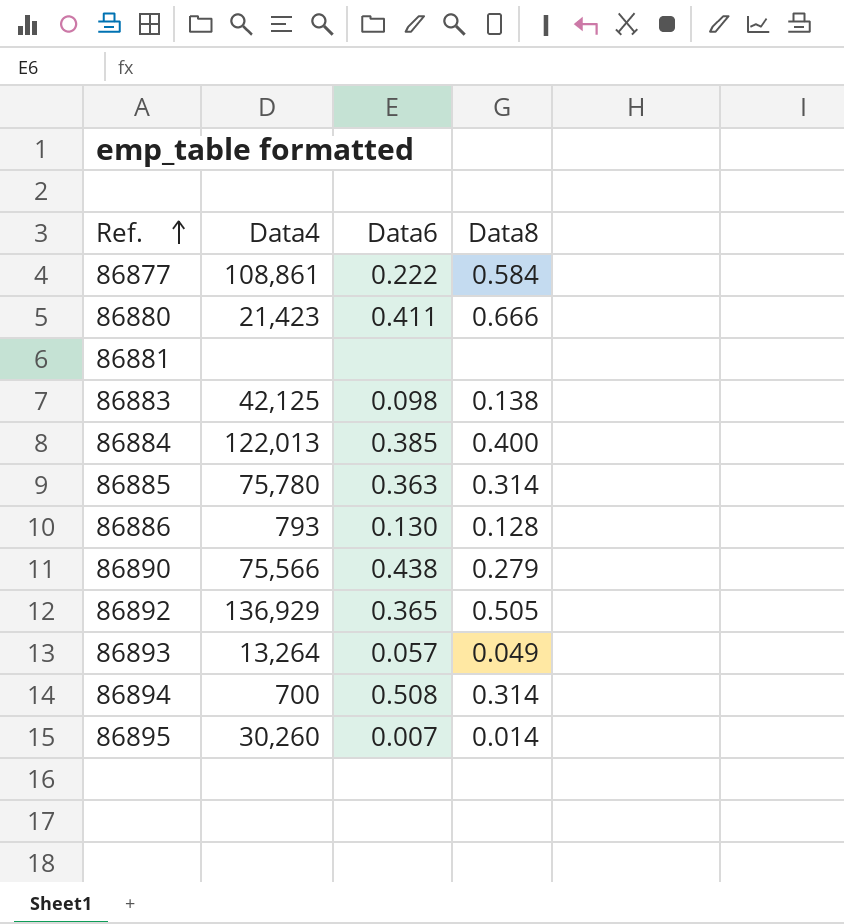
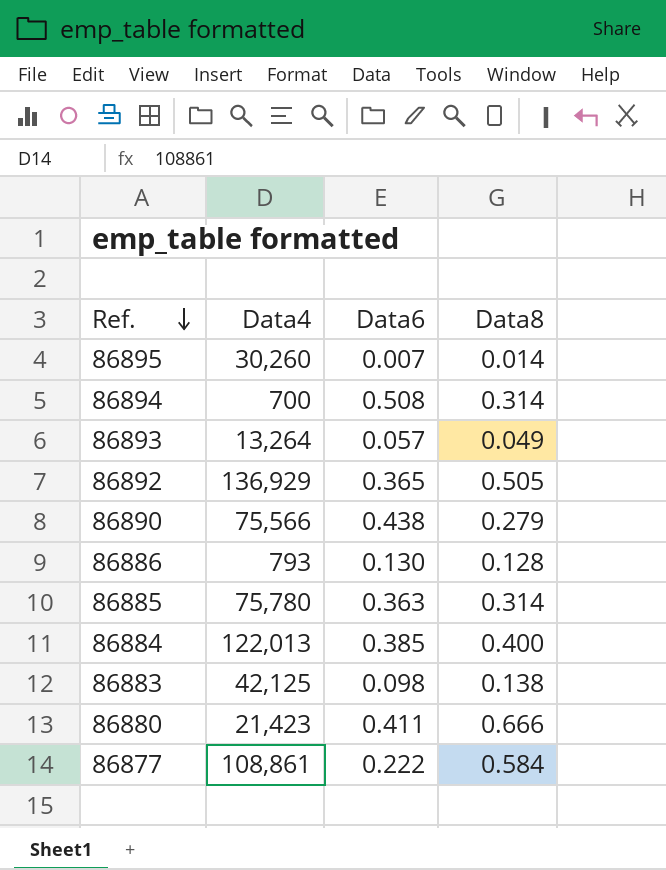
row order: Ref. ascending -> Ref. descending
row 86881: none | none | none -> none

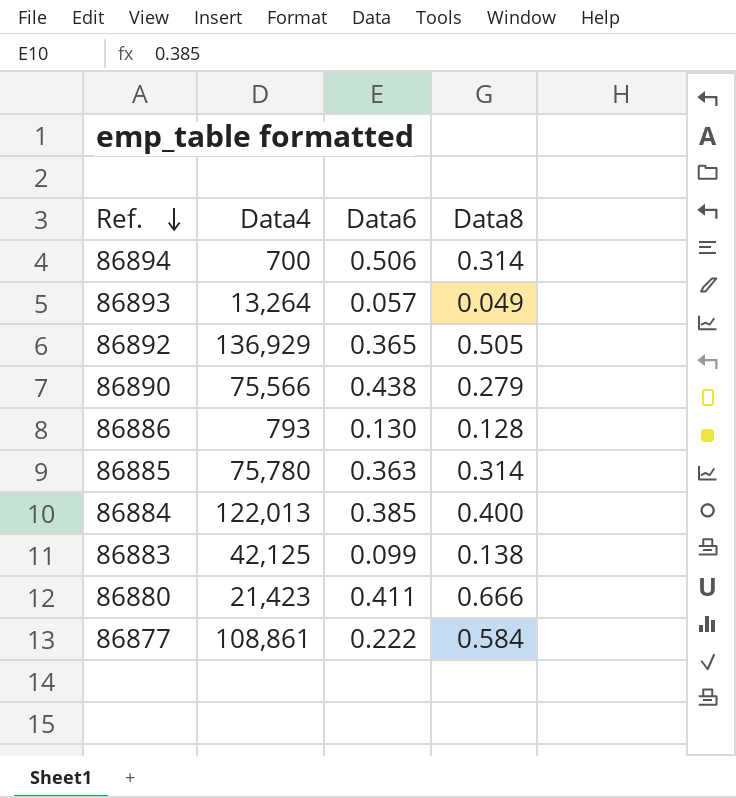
row 86895: 30,260 | 0.007 | 0.014 -> none
86894 | Data6: 0.508 -> 0.506
86883 | Data6: 0.098 -> 0.099

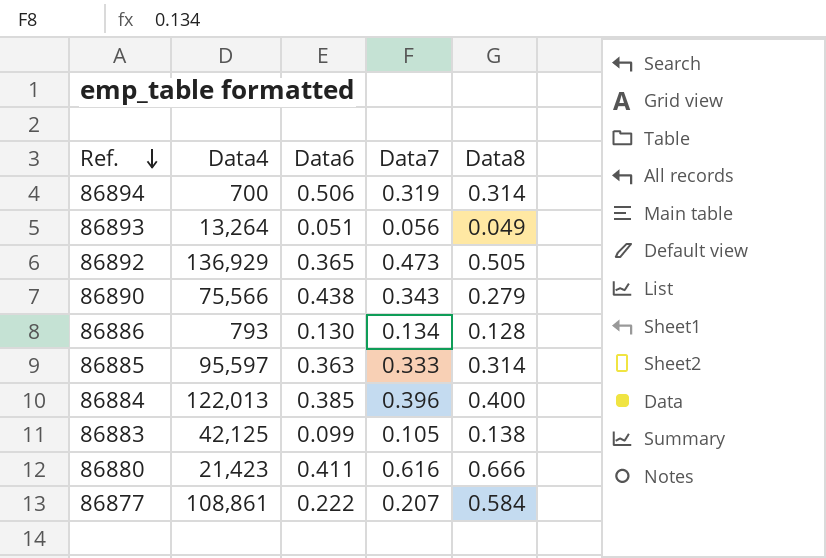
column Data7 | position: none -> 4
86893 | Data6: 0.057 -> 0.051
86885 | Data4: 75,780 -> 95,597

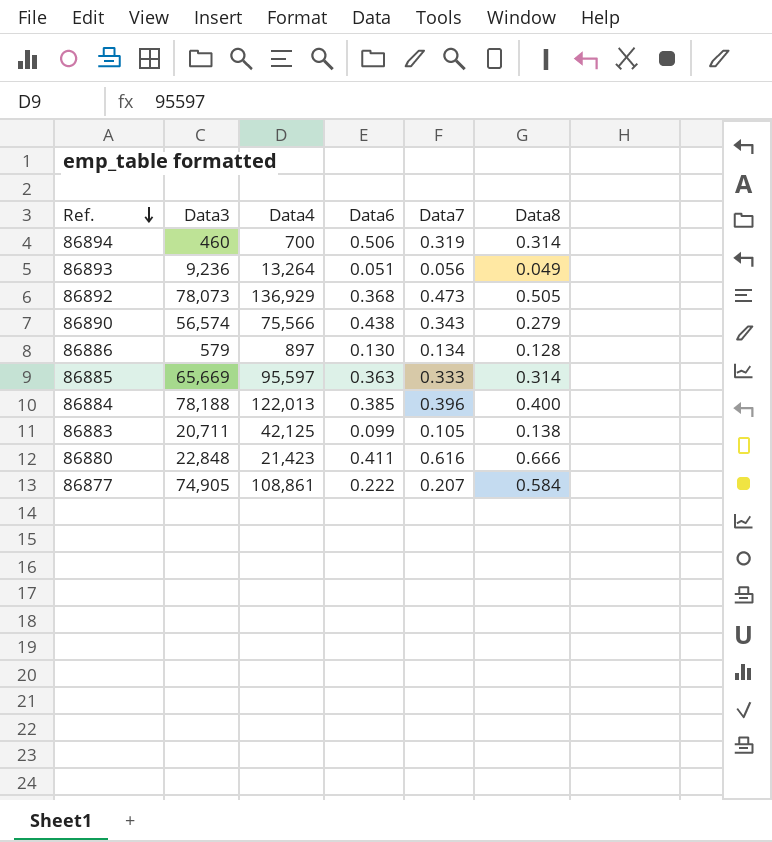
column Data3 | position: none -> 2
86892 | Data6: 0.365 -> 0.368
86886 | Data4: 793 -> 897

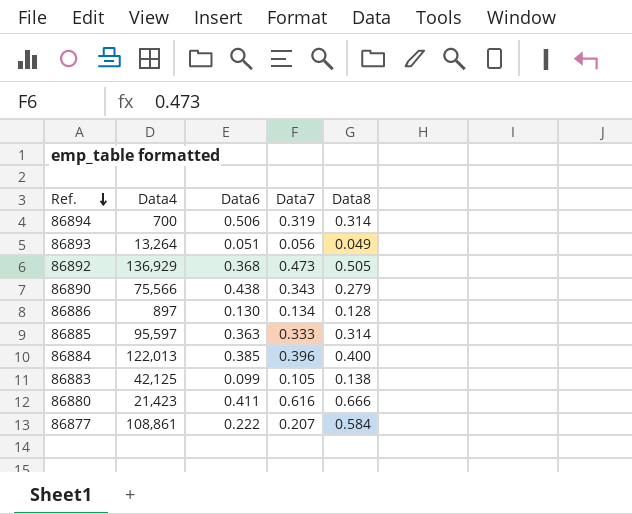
column Data3 | position: 2 -> none

